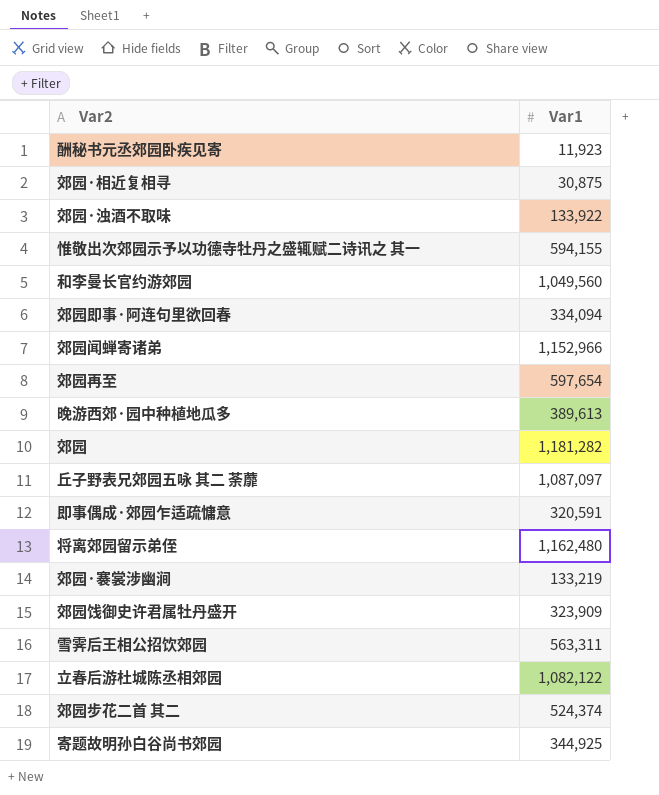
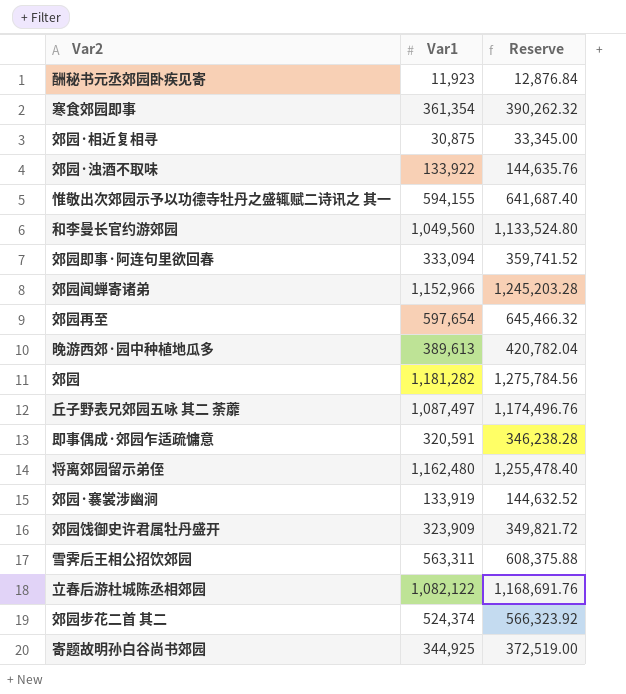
column Reserve | formula: none -> [Var1] * 1.08
row 寒食郊园即事: none -> 361,354 | 390,262.32
郊园即事·阿连句里欲回春 | Var1: 334,094 -> 333,094
丘子野表兄郊园五咏 其二 荼蘼 | Var1: 1,087,097 -> 1,087,497
郊园·褰裳涉幽涧 | Var1: 133,219 -> 133,919

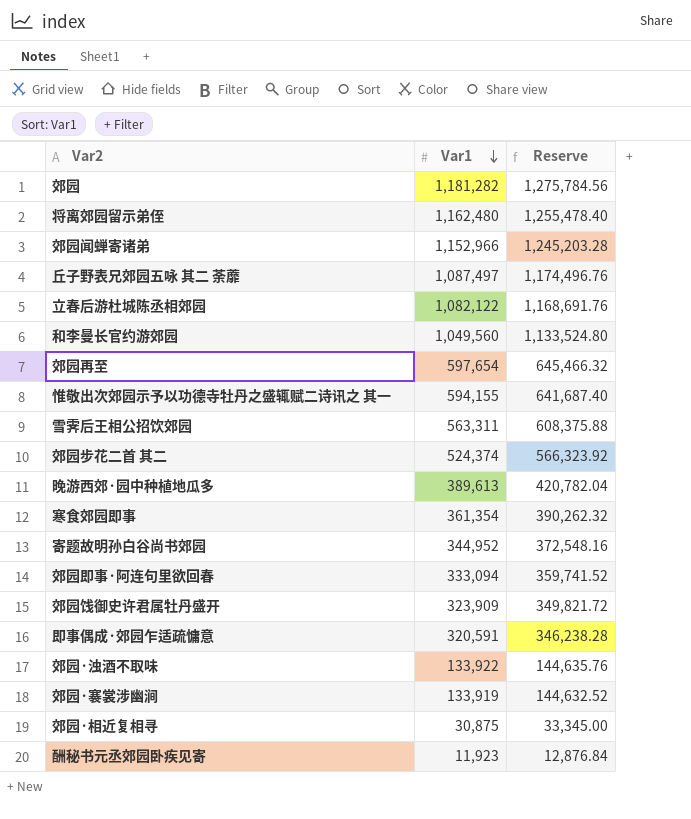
row order: none -> Var1 descending
寄题故明孙白谷尚书郊园 | Var1: 344,925 -> 344,952
寄题故明孙白谷尚书郊园 | Reserve: 372,519.00 -> 372,548.16

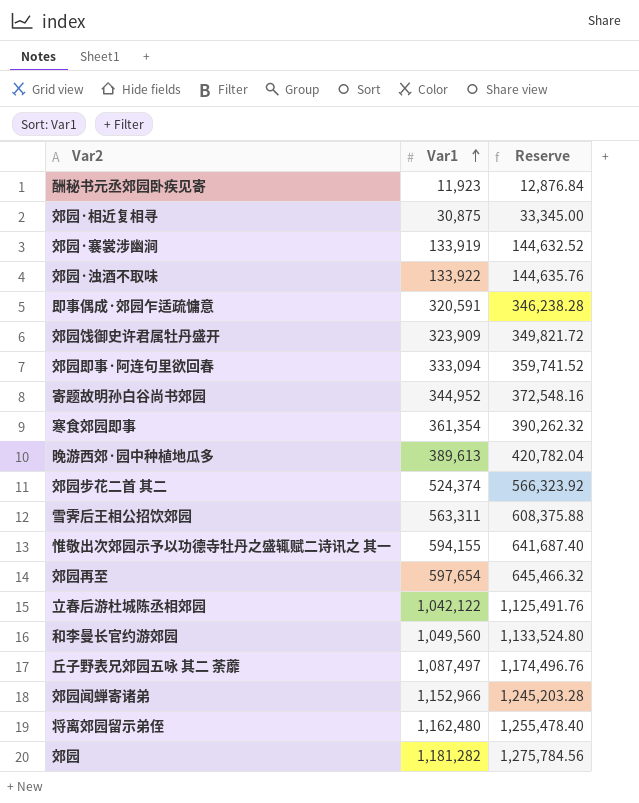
row order: Var1 descending -> Var1 ascending
立春后游杜城陈丞相郊园 | Var1: 1,082,122 -> 1,042,122
立春后游杜城陈丞相郊园 | Reserve: 1,168,691.76 -> 1,125,491.76

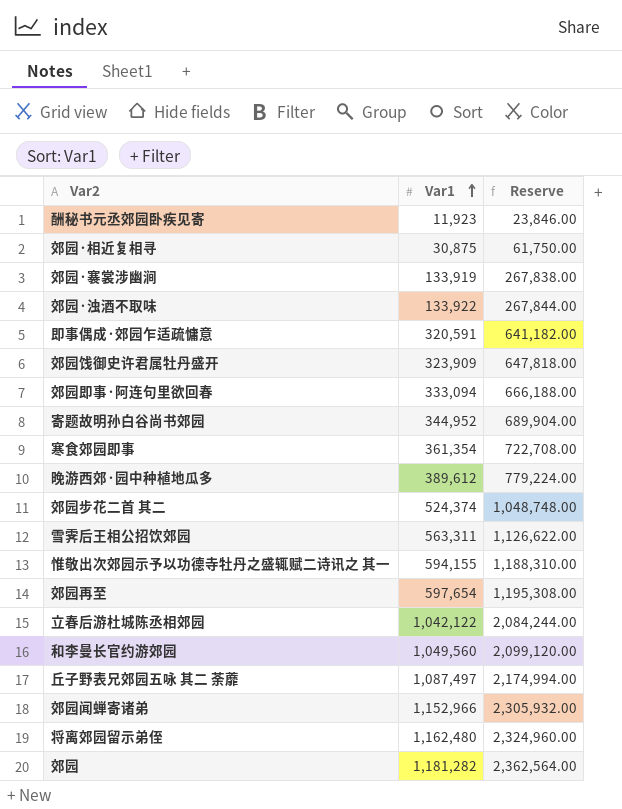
column Reserve | formula: [Var1] * 1.08 -> [Var1] * 2
晚游西郊·园中种植地瓜多 | Var1: 389,613 -> 389,612

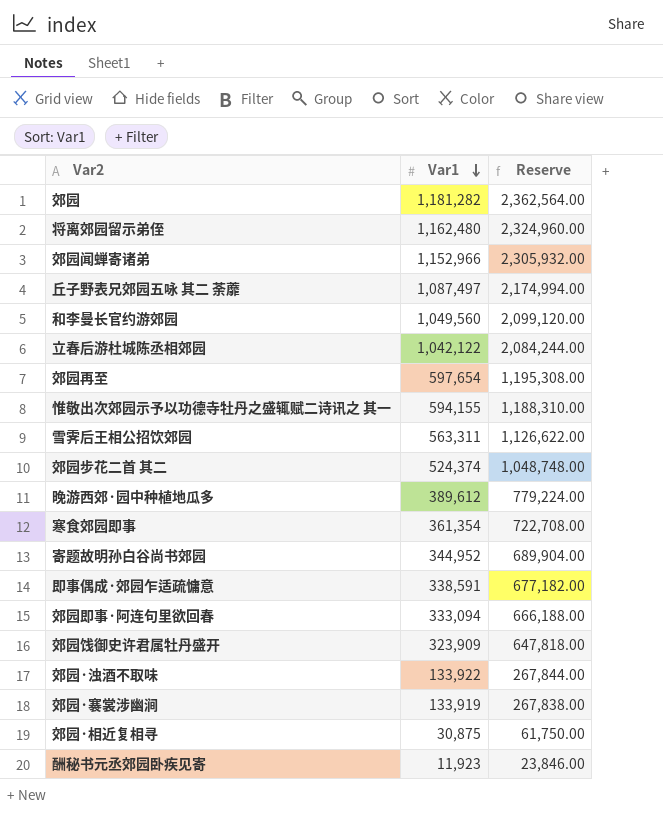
row order: Var1 ascending -> Var1 descending
即事偶成·郊园乍适疏慵意 | Var1: 320,591 -> 338,591
即事偶成·郊园乍适疏慵意 | Reserve: 641,182.00 -> 677,182.00

